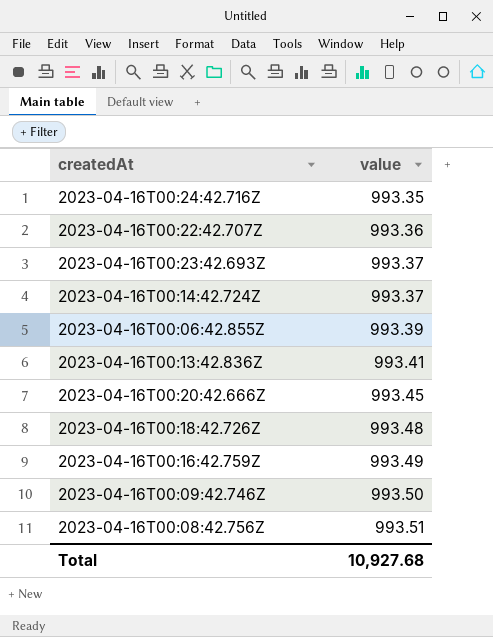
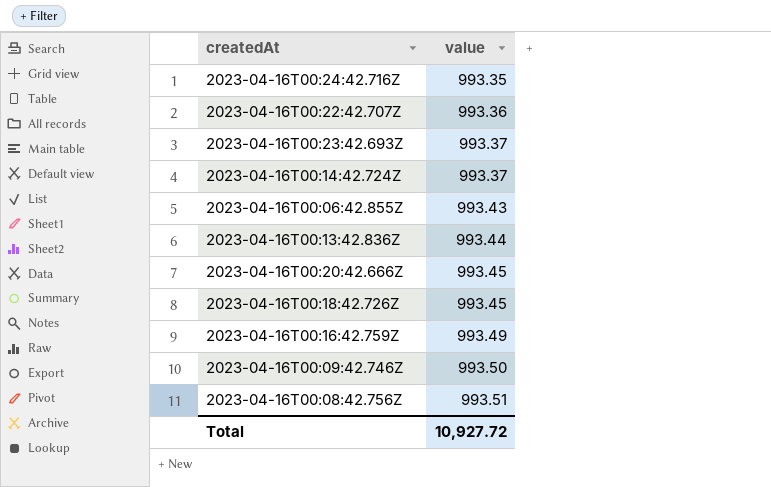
2023-04-16T00:06:42.855Z | value: 993.39 -> 993.43
2023-04-16T00:13:42.836Z | value: 993.41 -> 993.44
2023-04-16T00:18:42.726Z | value: 993.48 -> 993.45
Total | value: 10,927.68 -> 10,927.72

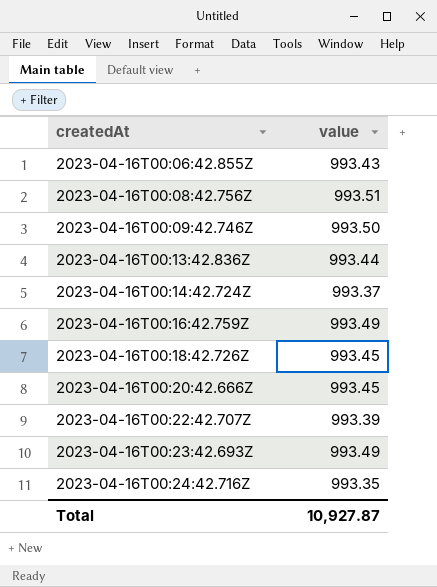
row order: value ascending -> createdAt ascending
2023-04-16T00:22:42.707Z | value: 993.36 -> 993.39
2023-04-16T00:23:42.693Z | value: 993.37 -> 993.49
Total | value: 10,927.72 -> 10,927.87

